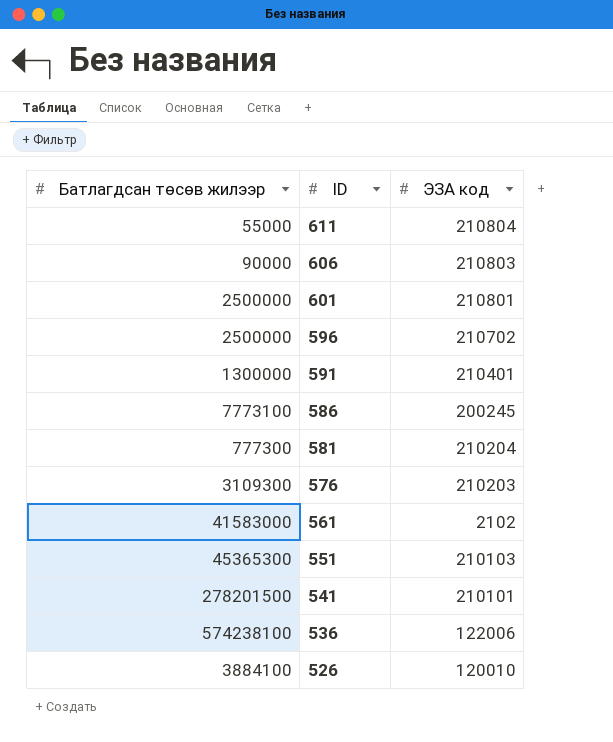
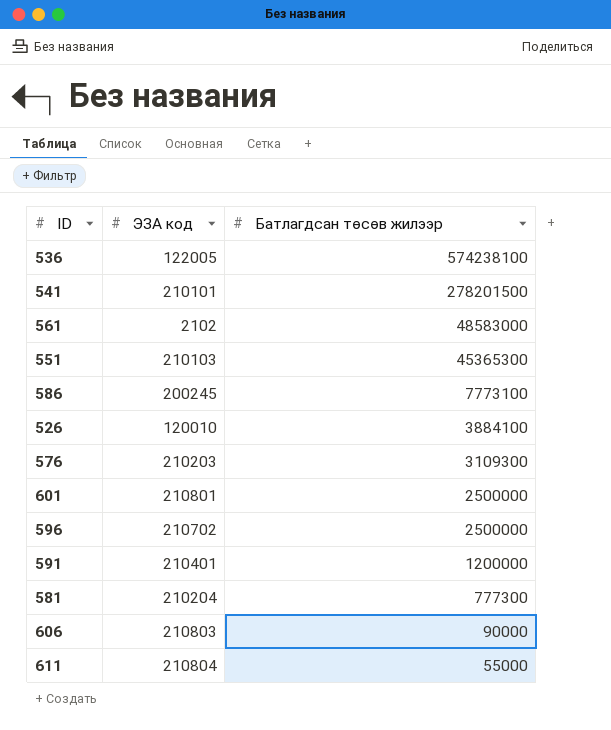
row order: ID descending -> Батлагдсан төсөв жилээр descending
column Батлагдсан төсөв жилээр | position: 1 -> 3
536 | ЭЗА код: 122006 -> 122005
561 | Батлагдсан төсөв жилээр: 41583000 -> 48583000
591 | Батлагдсан төсөв жилээр: 1300000 -> 1200000

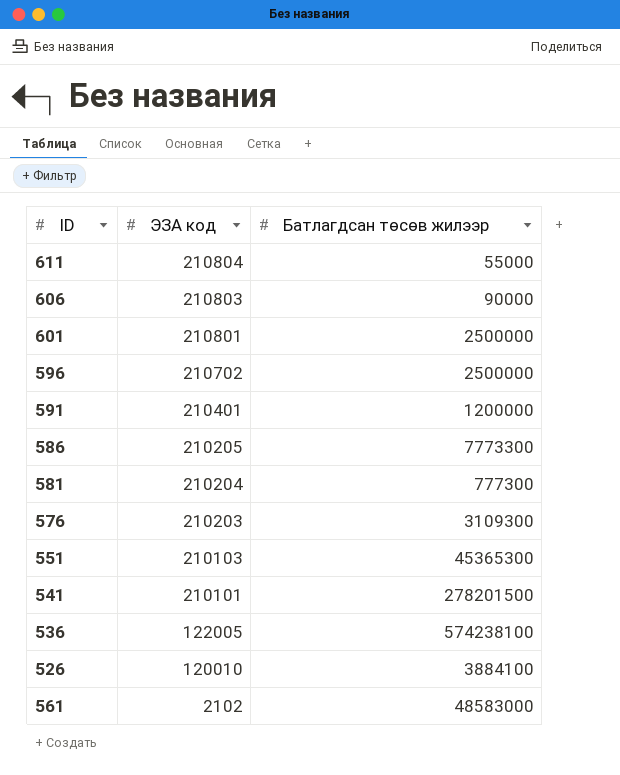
row order: Батлагдсан төсөв жилээр descending -> ЭЗА код descending
586 | ЭЗА код: 200245 -> 210205
586 | Батлагдсан төсөв жилээр: 7773100 -> 7773300

